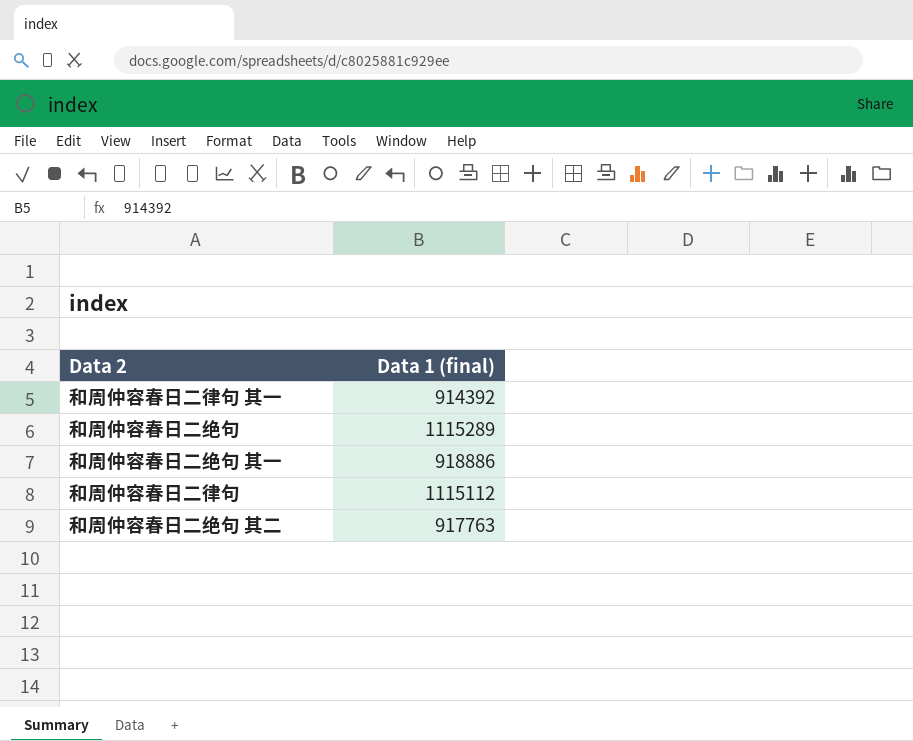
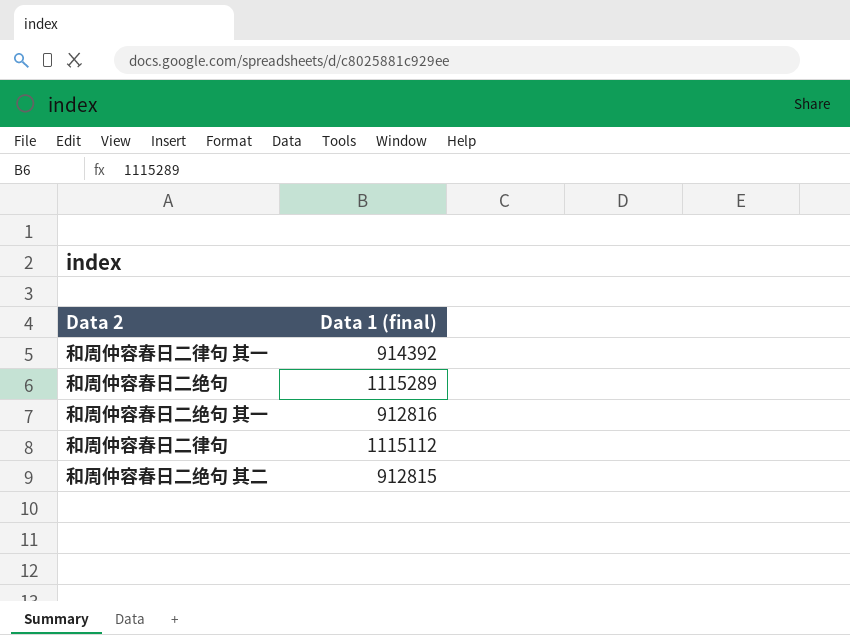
和周仲容春日二绝句 其一 | Data 1 (final): 918886 -> 912816
和周仲容春日二绝句 其二 | Data 1 (final): 917763 -> 912815

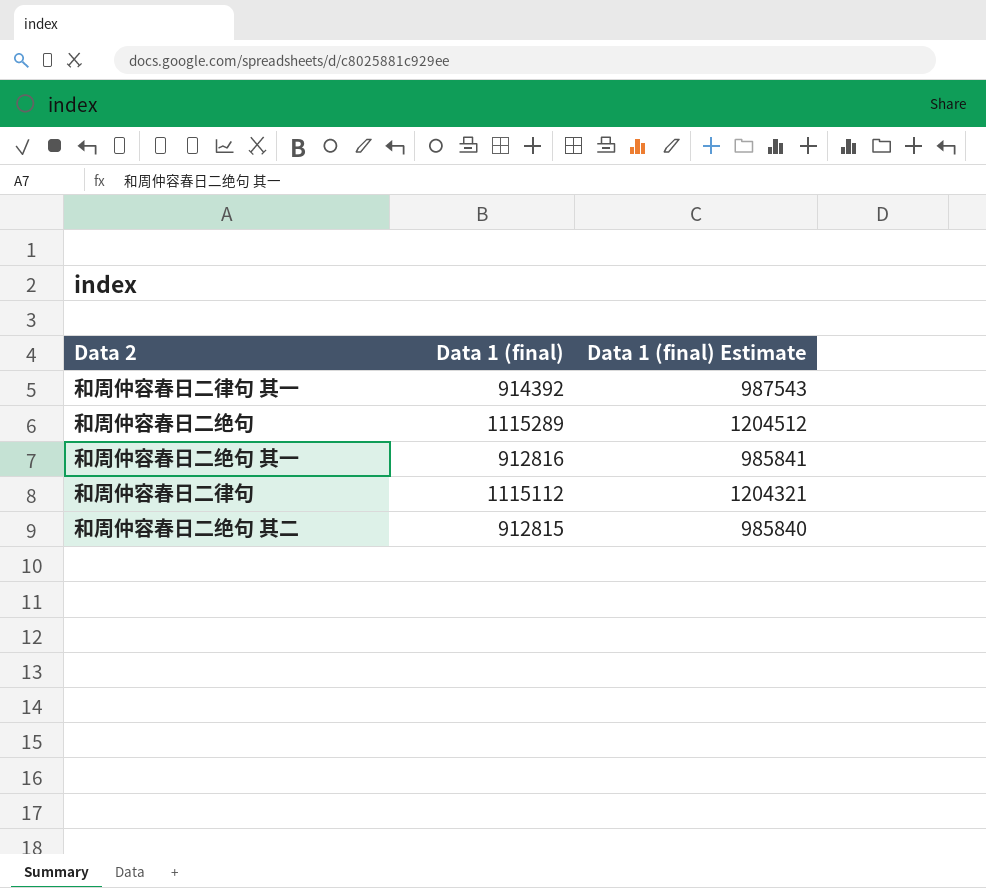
column Data 1 (final) Estimate | formula: none -> [Data 1 (final)] * 1.08

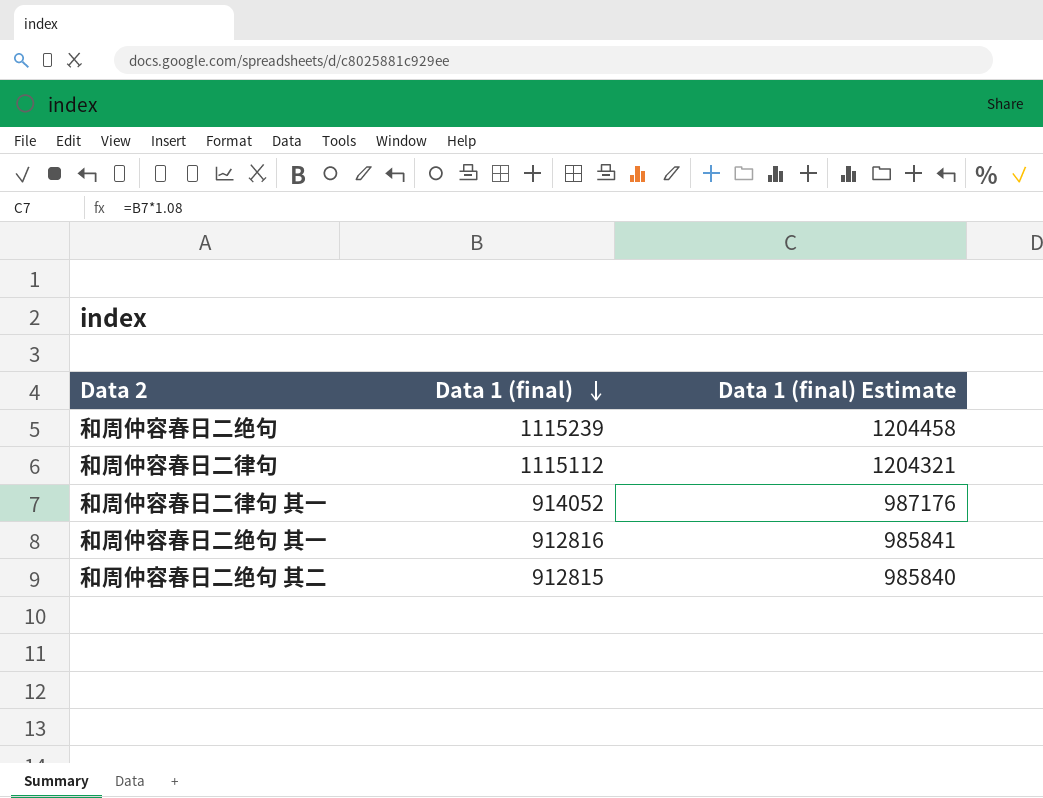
row order: none -> Data 1 (final) descending
和周仲容春日二绝句 | Data 1 (final): 1115289 -> 1115239
和周仲容春日二绝句 | Data 1 (final) Estimate: 1204512 -> 1204458
和周仲容春日二律句 其一 | Data 1 (final): 914392 -> 914052
和周仲容春日二律句 其一 | Data 1 (final) Estimate: 987543 -> 987176

